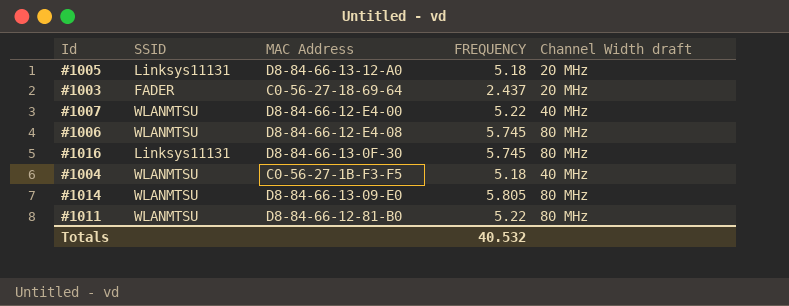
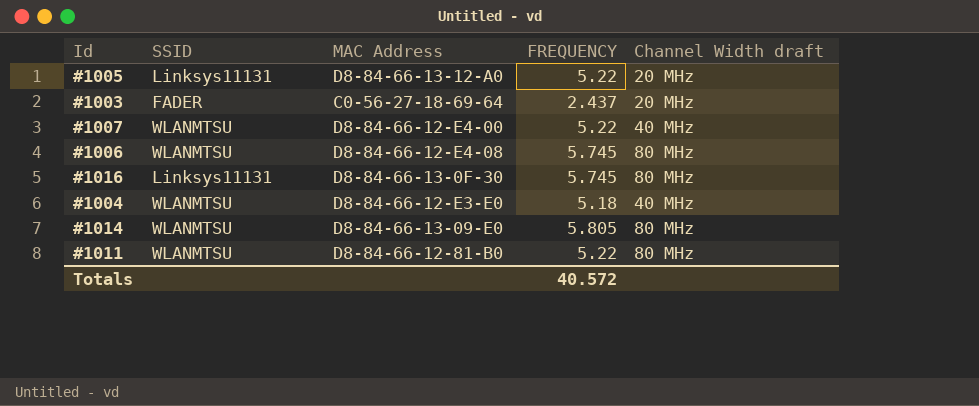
#1005 | FREQUENCY: 5.18 -> 5.22
#1004 | MAC Address: C0-56-27-1B-F3-F5 -> D8-84-66-12-E3-E0
Totals | FREQUENCY: 40.532 -> 40.572

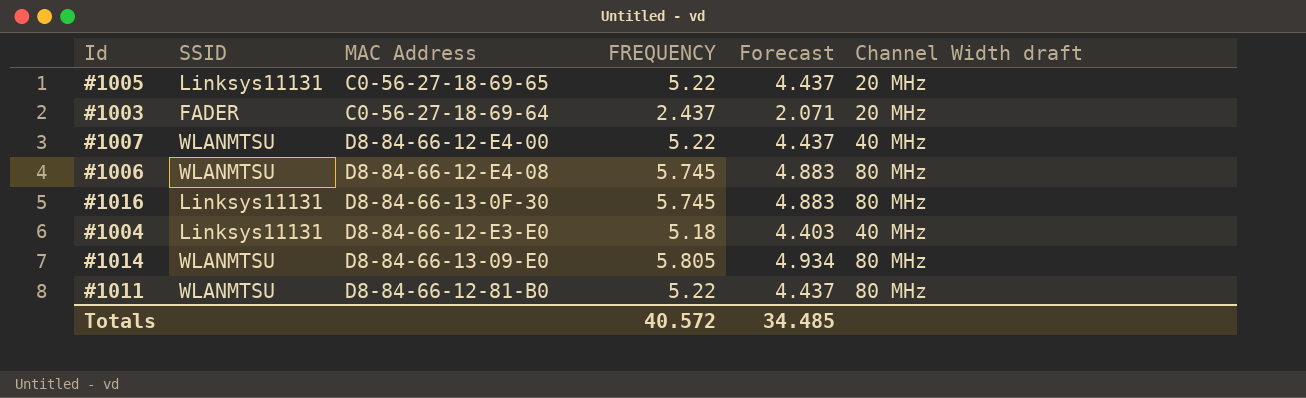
column Forecast | formula: none -> [FREQUENCY] * 0.85
#1005 | MAC Address: D8-84-66-13-12-A0 -> C0-56-27-18-69-65
#1004 | SSID: WLANMTSU -> Linksys11131

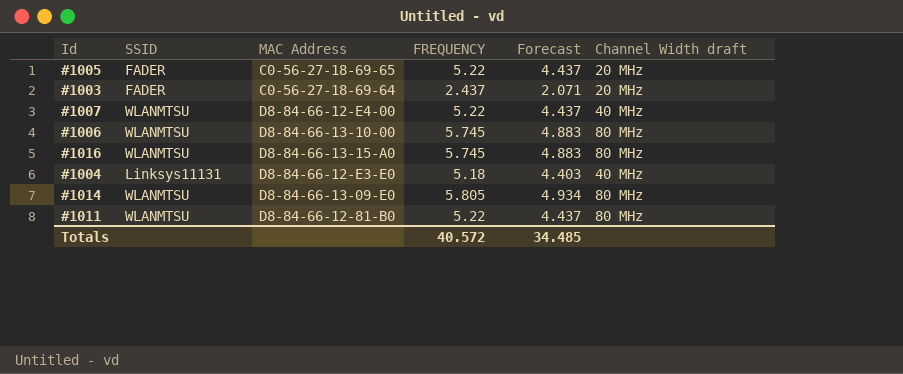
#1005 | SSID: Linksys11131 -> FADER
#1006 | MAC Address: D8-84-66-12-E4-08 -> D8-84-66-13-10-00
#1016 | SSID: Linksys11131 -> WLANMTSU
#1016 | MAC Address: D8-84-66-13-0F-30 -> D8-84-66-13-15-A0

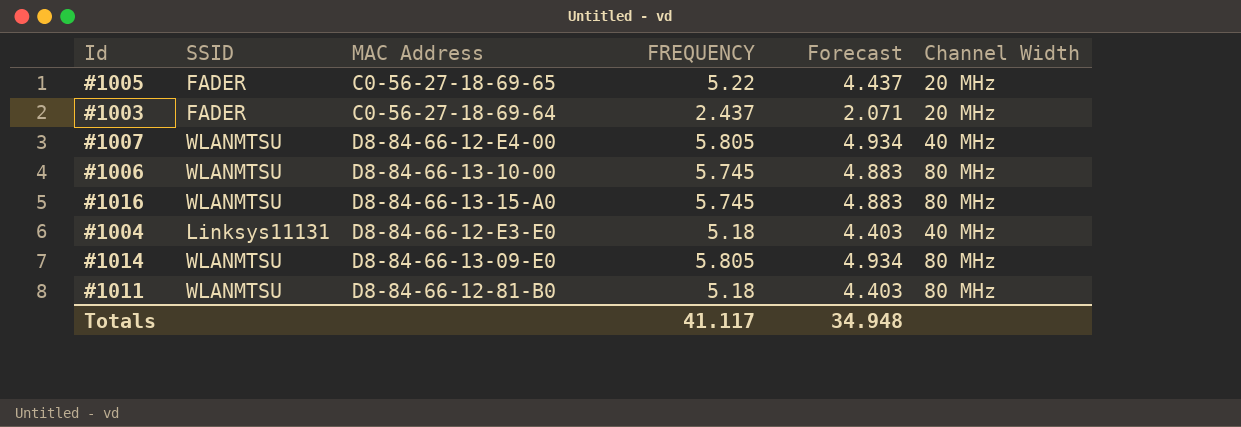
column name: Channel Width draft -> Channel Width
#1007 | FREQUENCY: 5.22 -> 5.805
#1007 | Forecast: 4.437 -> 4.934
#1011 | FREQUENCY: 5.22 -> 5.18
#1011 | Forecast: 4.437 -> 4.403
Totals | FREQUENCY: 40.572 -> 41.117
Totals | Forecast: 34.485 -> 34.948

